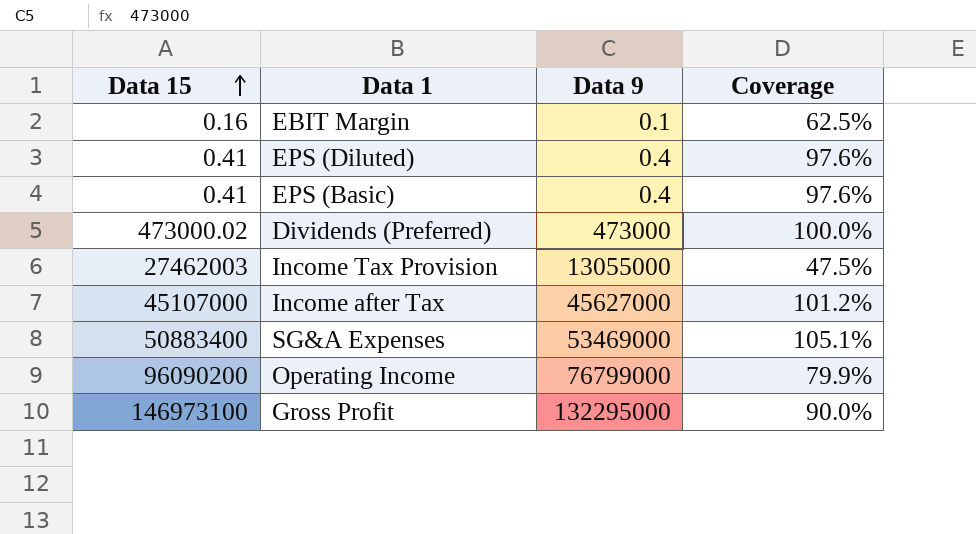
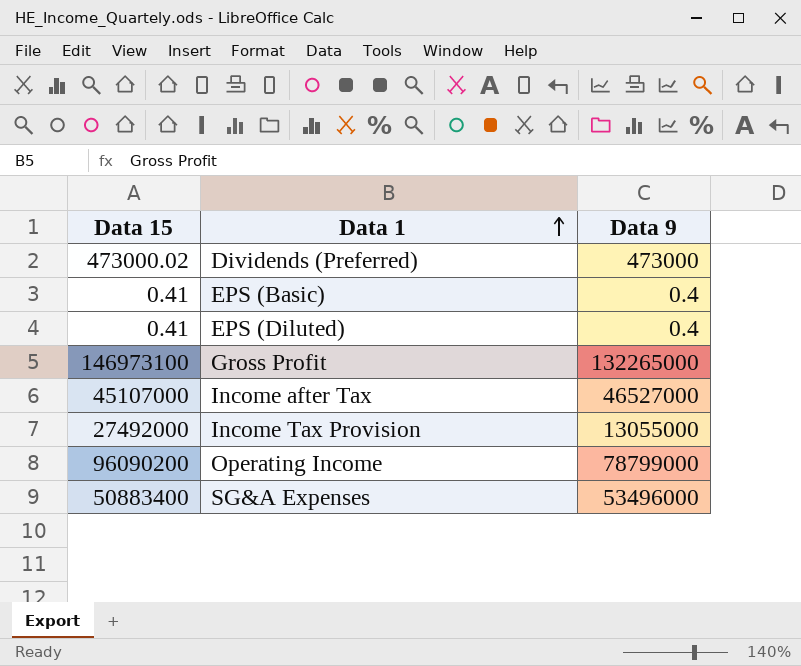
row order: Data 15 ascending -> Data 1 ascending
column Coverage | formula: [Data 9] / [Data 15] -> none
row EBIT Margin: 0.16 | 0.1 | 62.5% -> none
Gross Profit | Data 9: 132295000 -> 132265000
Income after Tax | Data 9: 45627000 -> 46527000
Income Tax Provision | Data 15: 27462003 -> 27492000
Operating Income | Data 9: 76799000 -> 78799000
SG&A Expenses | Data 9: 53469000 -> 53496000

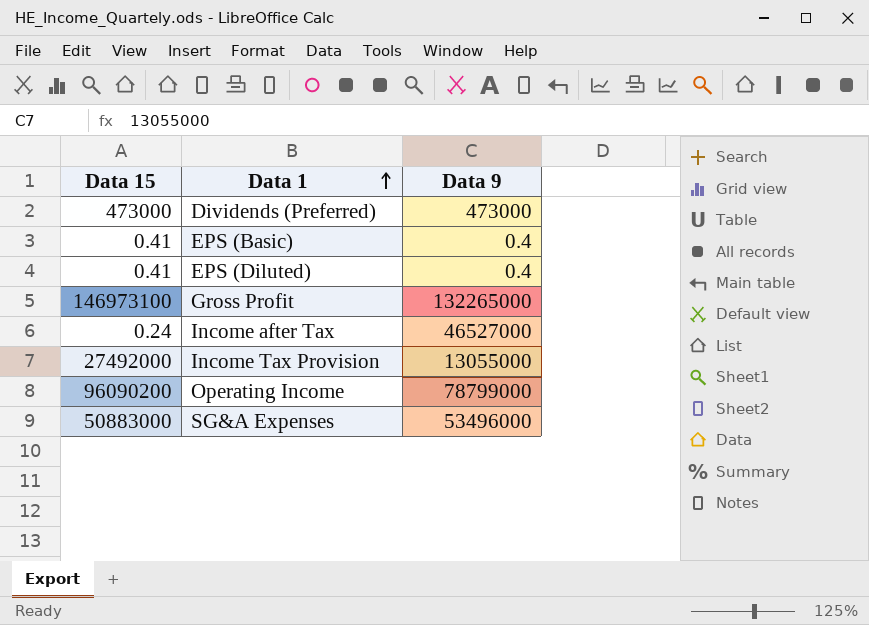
Dividends (Preferred) | Data 15: 473000.02 -> 473000
Income after Tax | Data 15: 45107000 -> 0.24
SG&A Expenses | Data 15: 50883400 -> 50883000

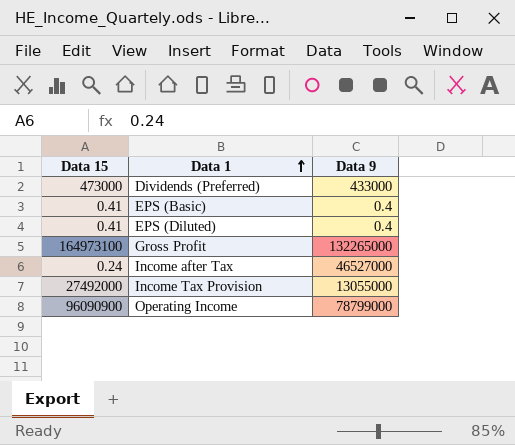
row SG&A Expenses: 50883000 | 53496000 -> none
Dividends (Preferred) | Data 9: 473000 -> 433000
Gross Profit | Data 15: 146973100 -> 164973100
Operating Income | Data 15: 96090200 -> 96090900

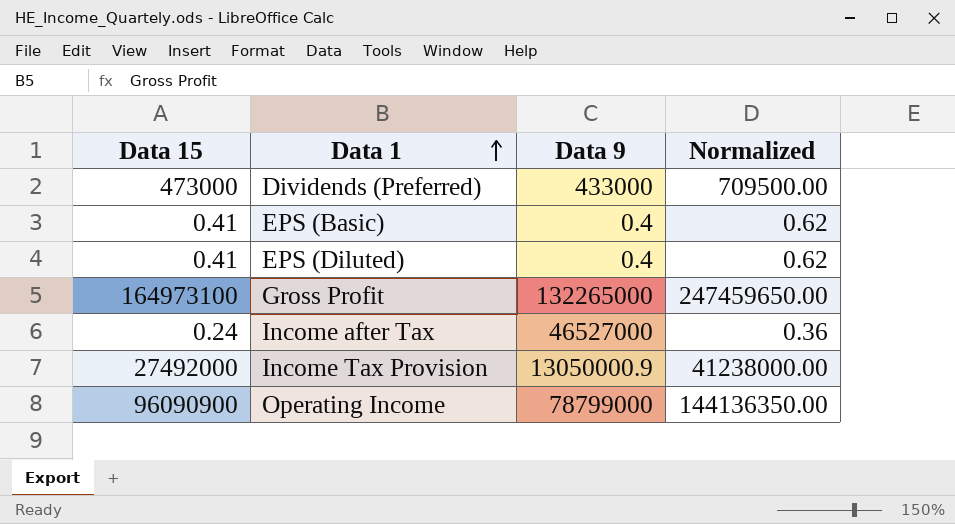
column Normalized | formula: none -> [Data 15] * 1.5
Income Tax Provision | Data 9: 13055000 -> 13050000.9

